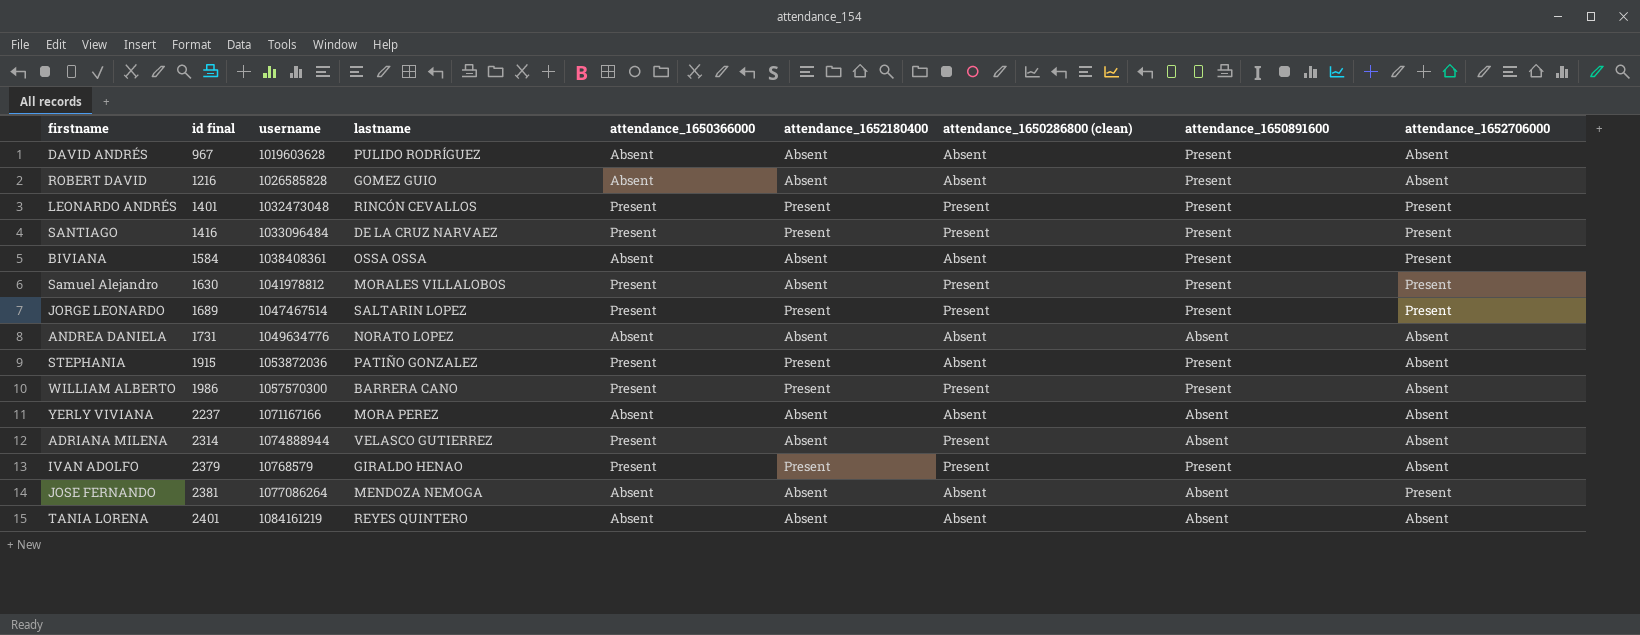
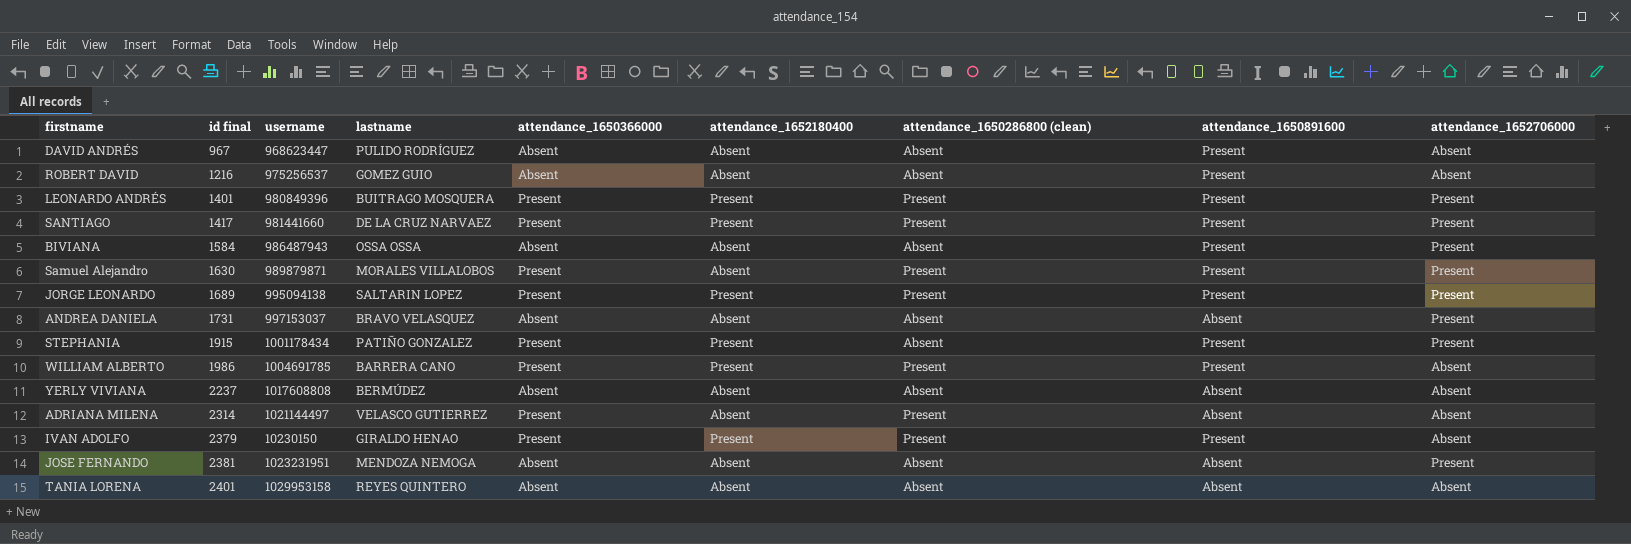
DAVID ANDRÉS | username: 1019603628 -> 968623447
ROBERT DAVID | username: 1026585828 -> 975256537
LEONARDO ANDRÉS | username: 1032473048 -> 980849396
LEONARDO ANDRÉS | lastname: RINCÓN CEVALLOS -> BUITRAGO MOSQUERA
SANTIAGO | id final: 1416 -> 1417
SANTIAGO | username: 1033096484 -> 981441660
BIVIANA | username: 1038408361 -> 986487943
Samuel Alejandro | username: 1041978812 -> 989879871
JORGE LEONARDO | username: 1047467514 -> 995094138
ANDREA DANIELA | username: 1049634776 -> 997153037
ANDREA DANIELA | lastname: NORATO LOPEZ -> BRAVO VELASQUEZ
ANDREA DANIELA | attendance_1652706000: Absent -> Present
STEPHANIA | username: 1053872036 -> 1001178434
STEPHANIA | attendance_1652706000: Absent -> Present
WILLIAM ALBERTO | username: 1057570300 -> 1004691785
YERLY VIVIANA | username: 1071167166 -> 1017608808
YERLY VIVIANA | lastname: MORA PEREZ -> BERMÚDEZ
ADRIANA MILENA | username: 1074888944 -> 1021144497
IVAN ADOLFO | username: 10768579 -> 10230150
JOSE FERNANDO | username: 1077086264 -> 1023231951
TANIA LORENA | username: 1084161219 -> 1029953158

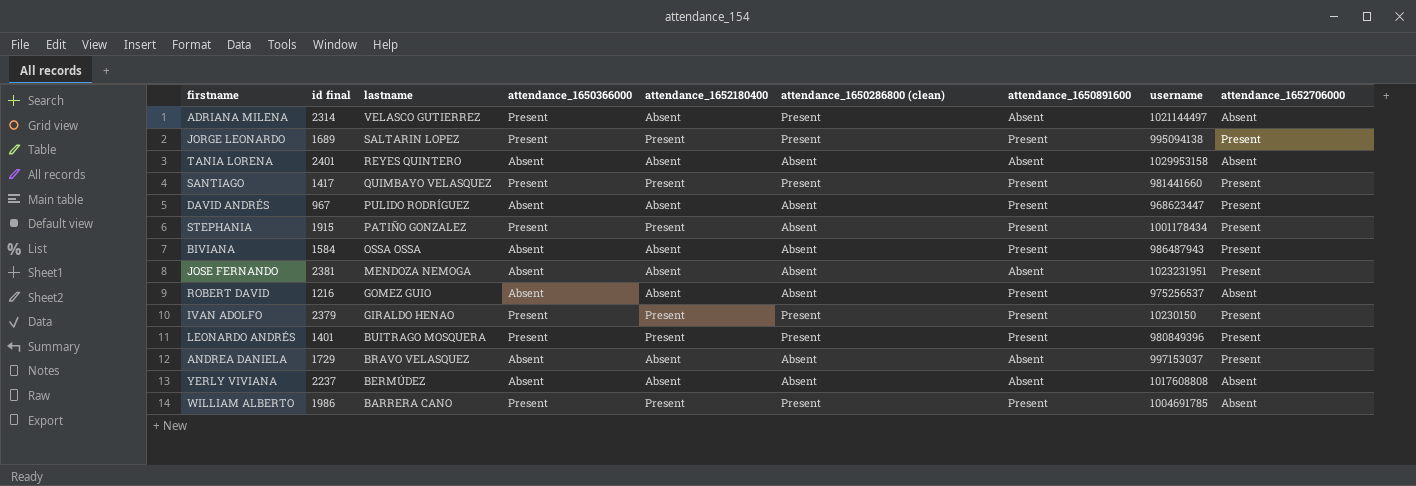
row order: id final ascending -> lastname descending
column username | position: 3 -> 8
row Samuel Alejandro: 1630 | 989879871 | MORALES VILLALOBOS | Present | Absent | Present | Present | Present -> none
SANTIAGO | lastname: DE LA CRUZ NARVAEZ -> QUIMBAYO VELASQUEZ
DAVID ANDRÉS | attendance_1652706000: Absent -> Present
IVAN ADOLFO | attendance_1652706000: Absent -> Present
ANDREA DANIELA | id final: 1731 -> 1729

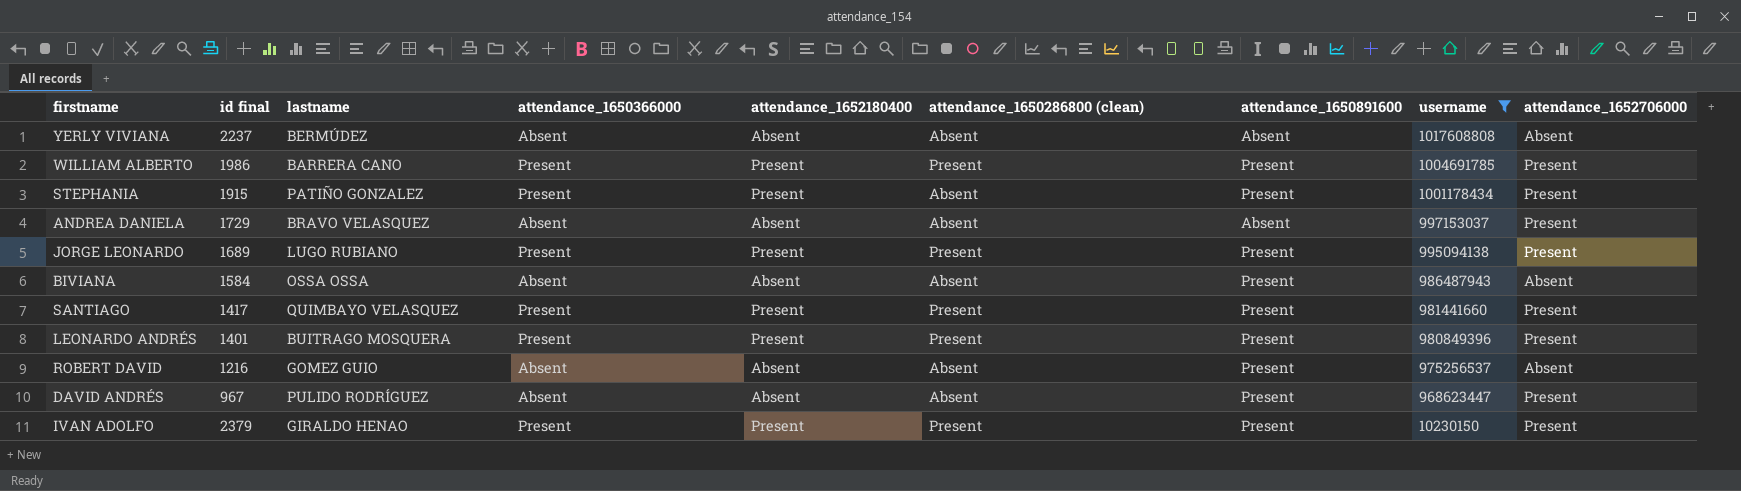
filter: none -> username <= 1017608808
row order: lastname descending -> username descending
WILLIAM ALBERTO | attendance_1652706000: Absent -> Present
JORGE LEONARDO | lastname: SALTARIN LOPEZ -> LUGO RUBIANO
BIVIANA | attendance_1652706000: Present -> Absent

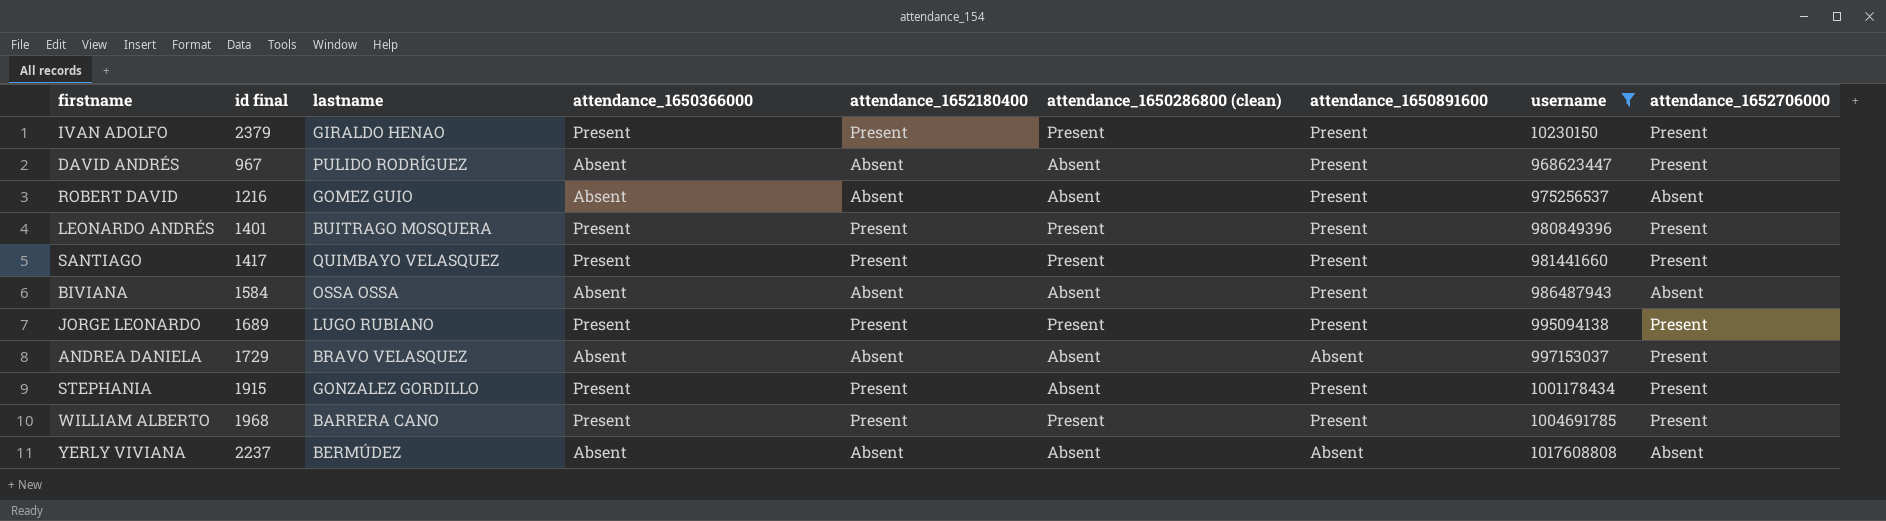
row order: username descending -> username ascending
STEPHANIA | lastname: PATIÑO GONZALEZ -> GONZALEZ GORDILLO
WILLIAM ALBERTO | id final: 1986 -> 1968

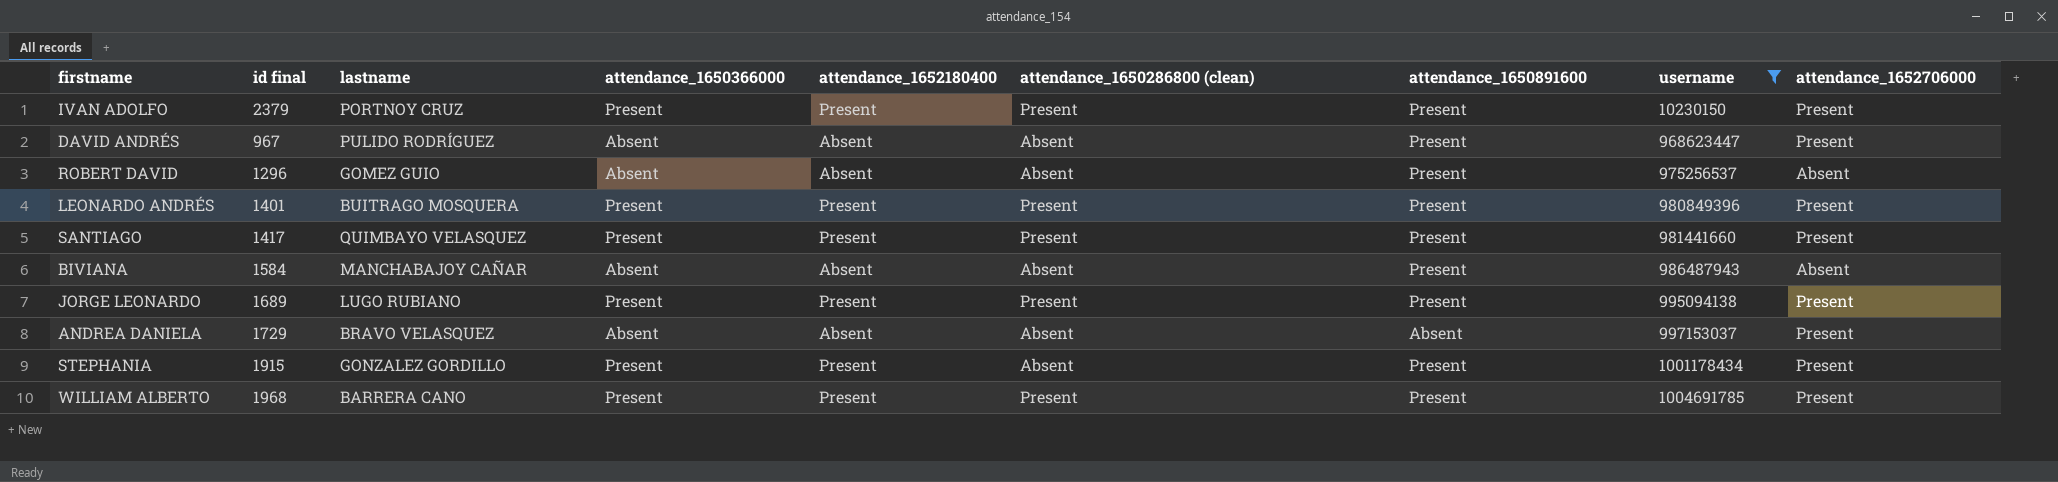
row YERLY VIVIANA: 2237 | BERMÚDEZ | Absent | Absent | Absent | Absent | 1017608808 | Absent -> none
IVAN ADOLFO | lastname: GIRALDO HENAO -> PORTNOY CRUZ
ROBERT DAVID | id final: 1216 -> 1296
BIVIANA | lastname: OSSA OSSA -> MANCHABAJOY CAÑAR

